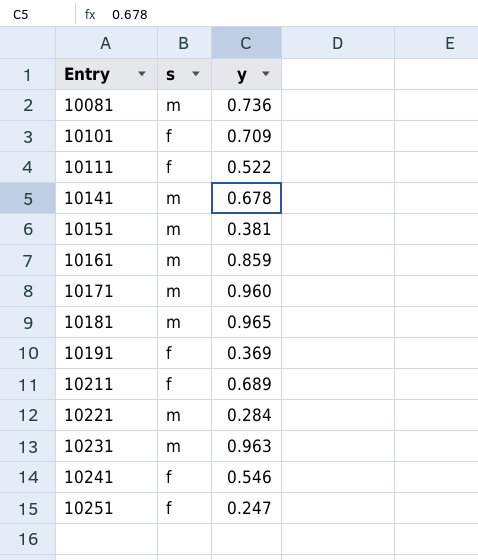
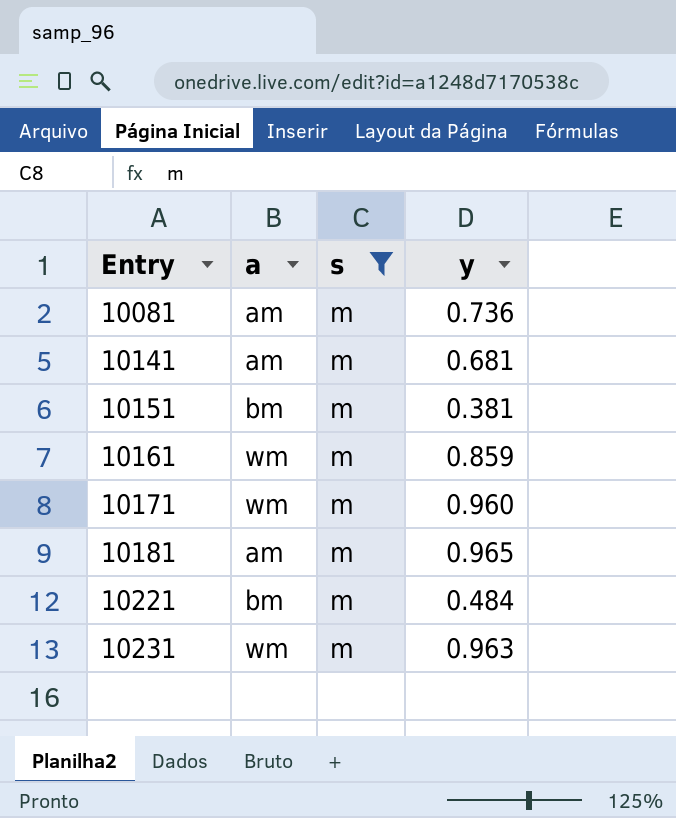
filter: none -> s = m
column a | position: none -> 2
10141 | y: 0.678 -> 0.681
10221 | y: 0.284 -> 0.484

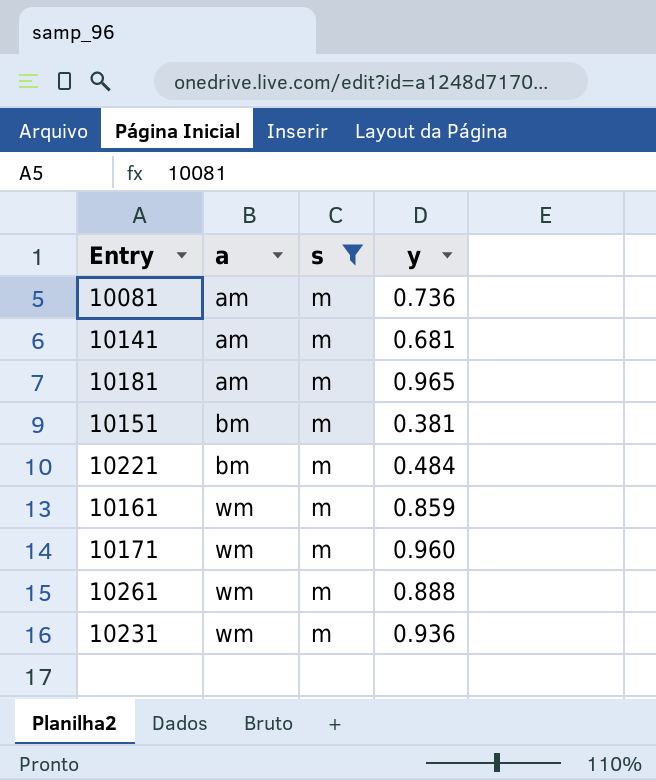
row order: Entry ascending -> a ascending
row 10261: none -> wm | m | 0.888
10231 | y: 0.963 -> 0.936

